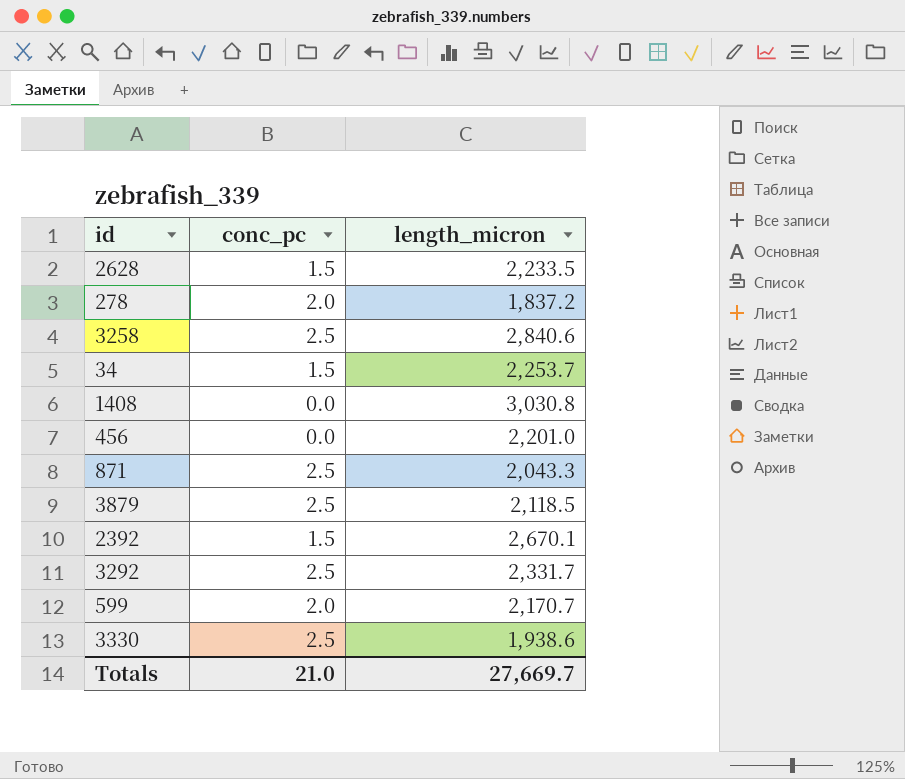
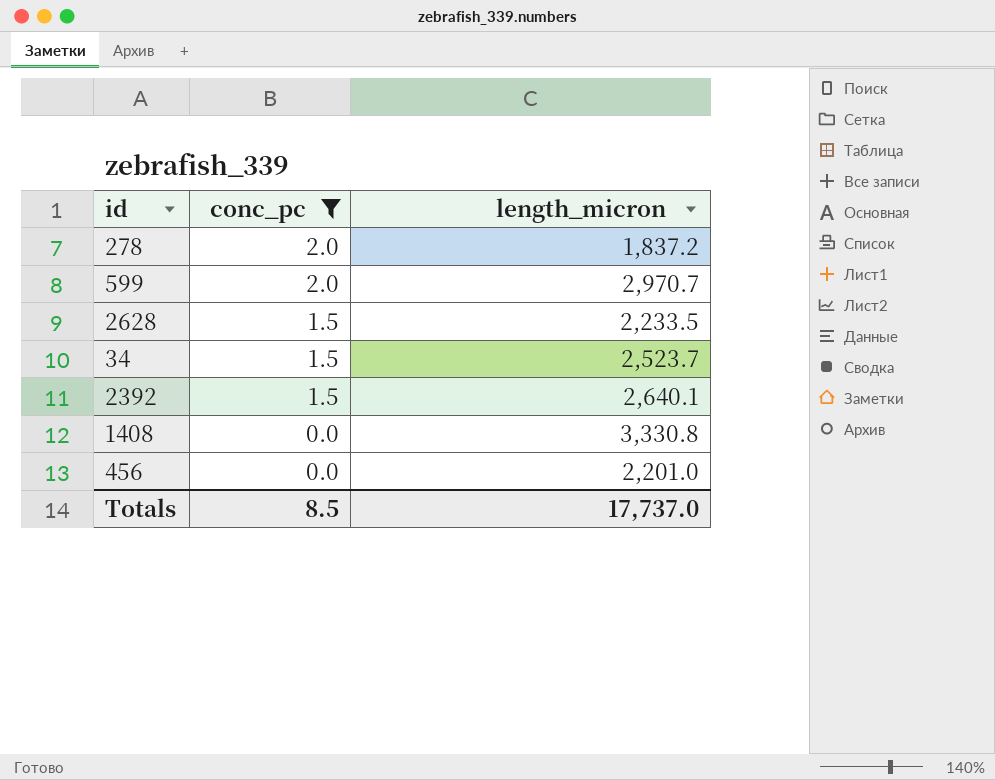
filter: none -> conc_pc != 2.5
row order: none -> conc_pc descending
599 | length_micron: 2,170.7 -> 2,970.7
34 | length_micron: 2,253.7 -> 2,523.7
2392 | length_micron: 2,670.1 -> 2,640.1
1408 | length_micron: 3,030.8 -> 3,330.8
Totals | conc_pc: 21.0 -> 8.5
Totals | length_micron: 27,669.7 -> 17,737.0

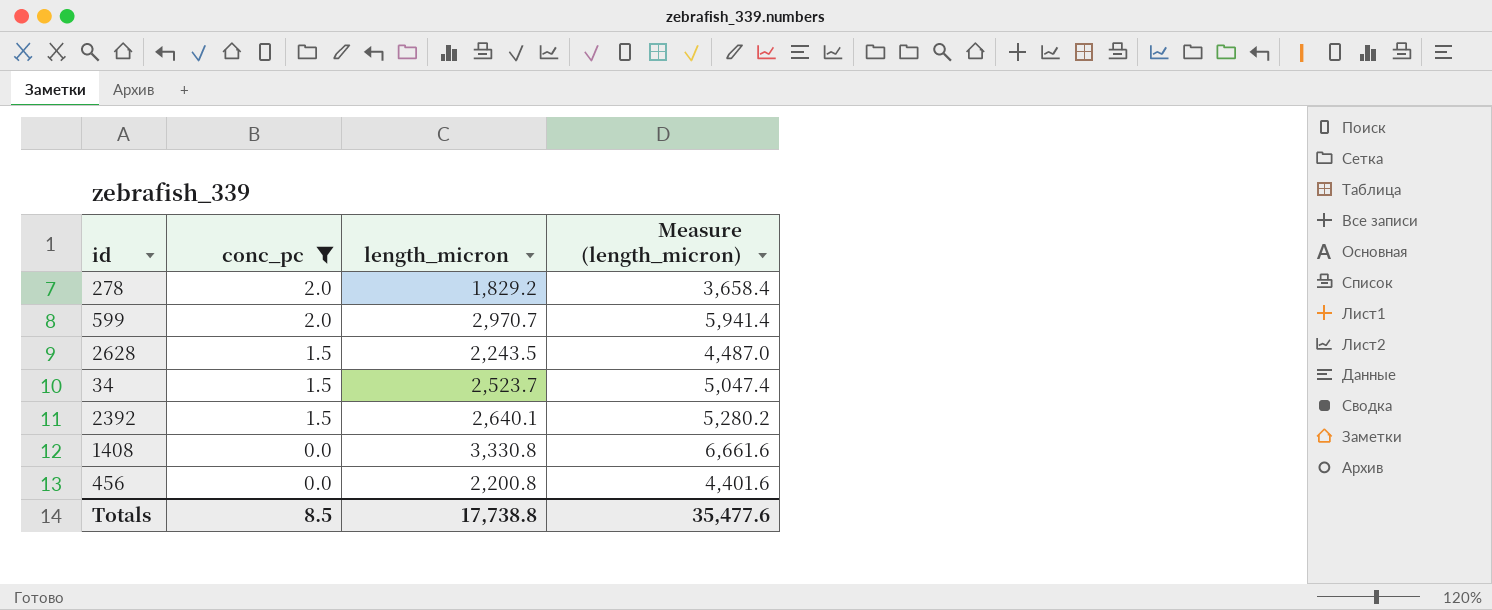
column Measure (length_micron) | formula: none -> [length_micron] * 2
278 | length_micron: 1,837.2 -> 1,829.2
2628 | length_micron: 2,233.5 -> 2,243.5
456 | length_micron: 2,201.0 -> 2,200.8
Totals | length_micron: 17,737.0 -> 17,738.8

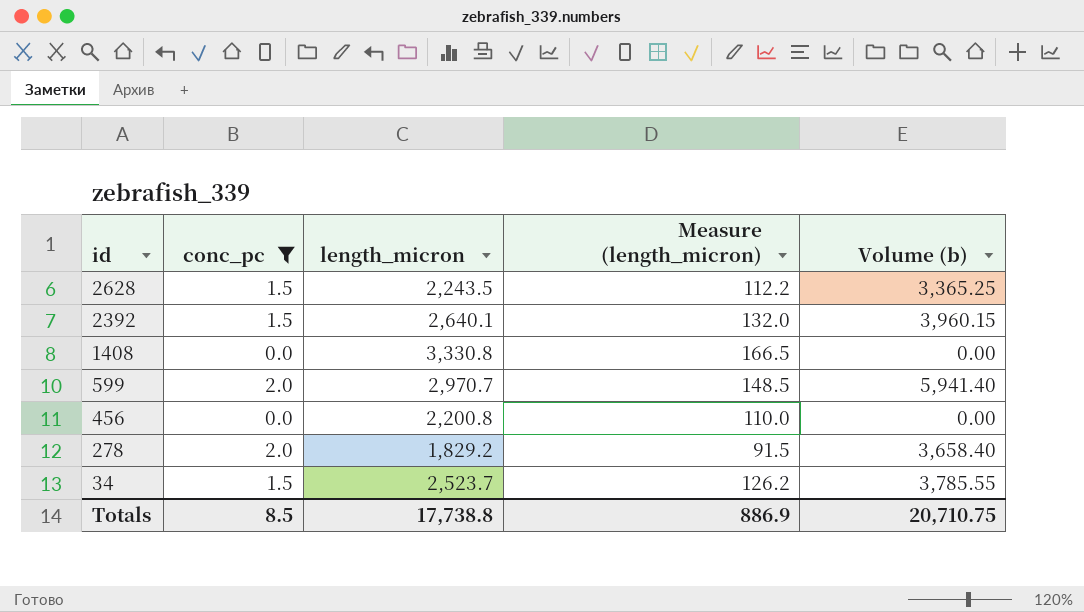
row order: conc_pc descending -> id descending
column Measure (length_micron) | formula: [length_micron] * 2 -> [length_micron] * 0.05
column Volume (b) | formula: none -> [conc_pc] * [length_micron]
Totals | Measure (length_micron): 35,477.6 -> 886.9

